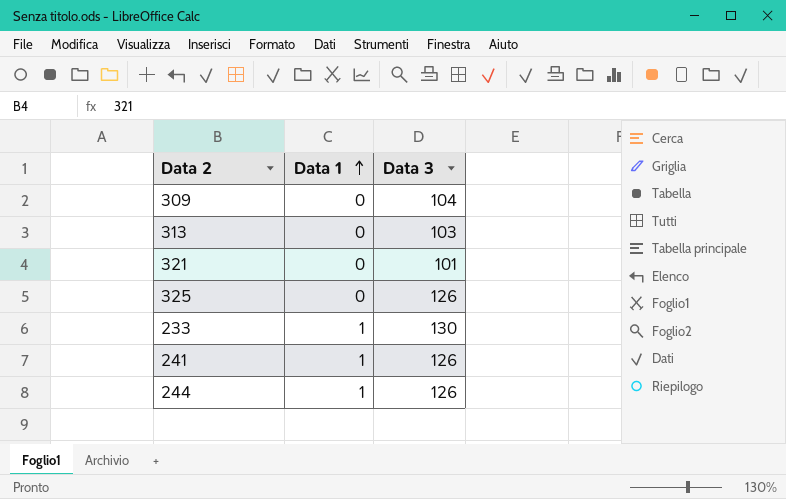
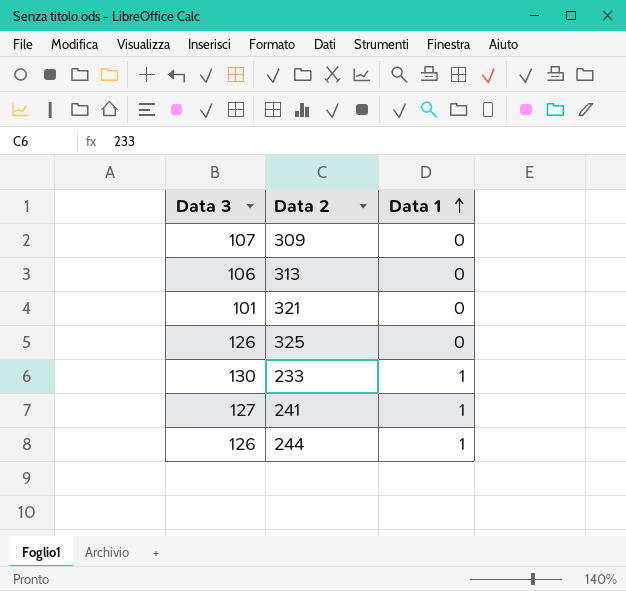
column Data 3 | position: 3 -> 1
309 | Data 3: 104 -> 107
313 | Data 3: 103 -> 106
241 | Data 3: 126 -> 127

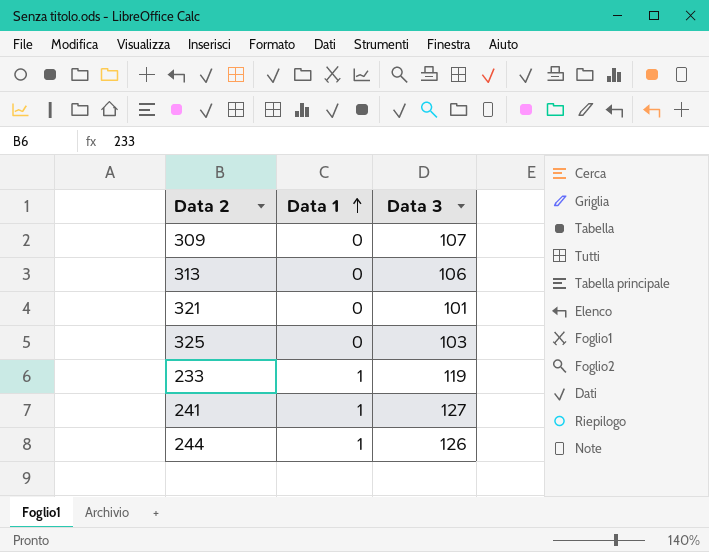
column Data 3 | position: 1 -> 3
325 | Data 3: 126 -> 103
233 | Data 3: 130 -> 119

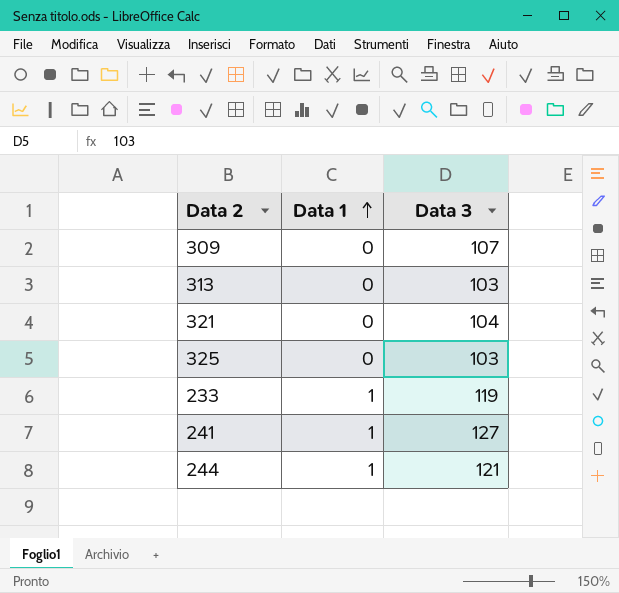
313 | Data 3: 106 -> 103
321 | Data 3: 101 -> 104
244 | Data 3: 126 -> 121

